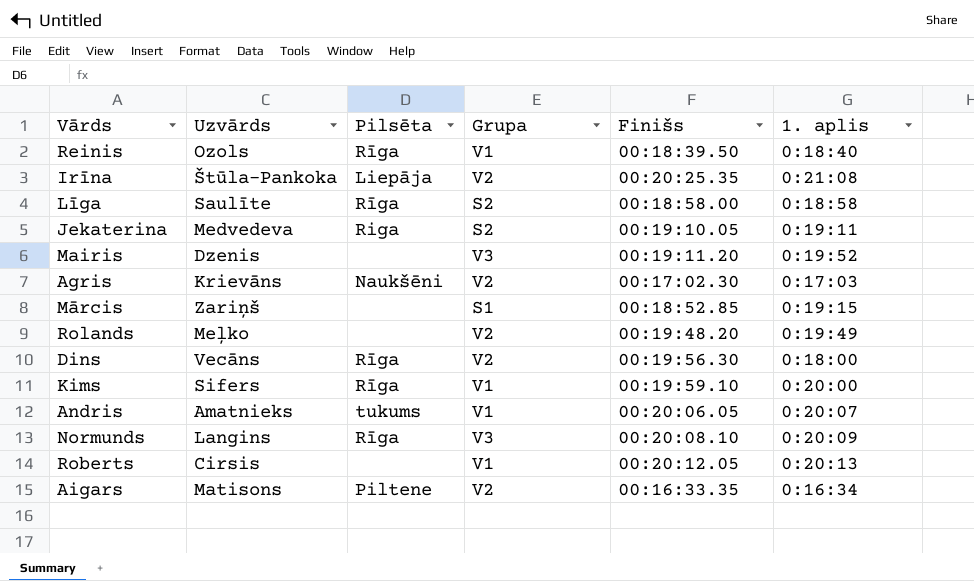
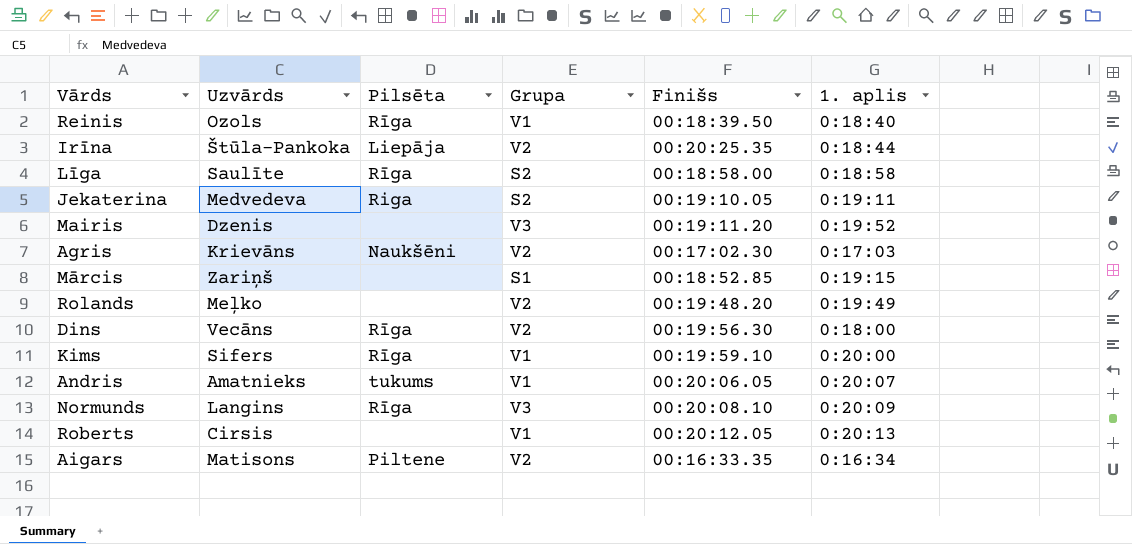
Irīna | 1. aplis: 0:21:08 -> 0:18:44

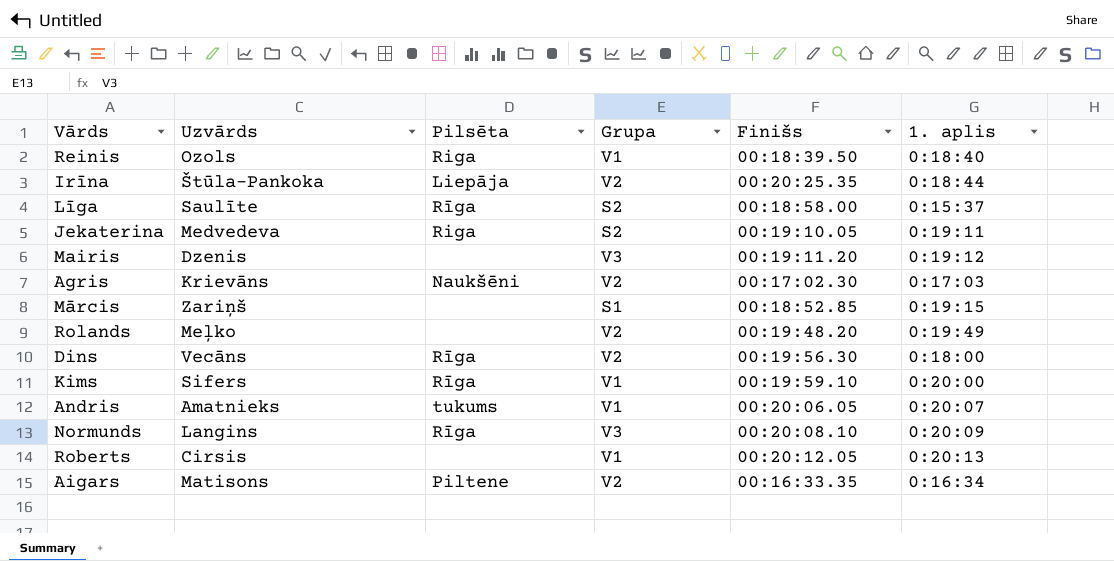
Reinis | Pilsēta: Rīga -> Riga
Līga | 1. aplis: 0:18:58 -> 0:15:37
Mairis | 1. aplis: 0:19:52 -> 0:19:12

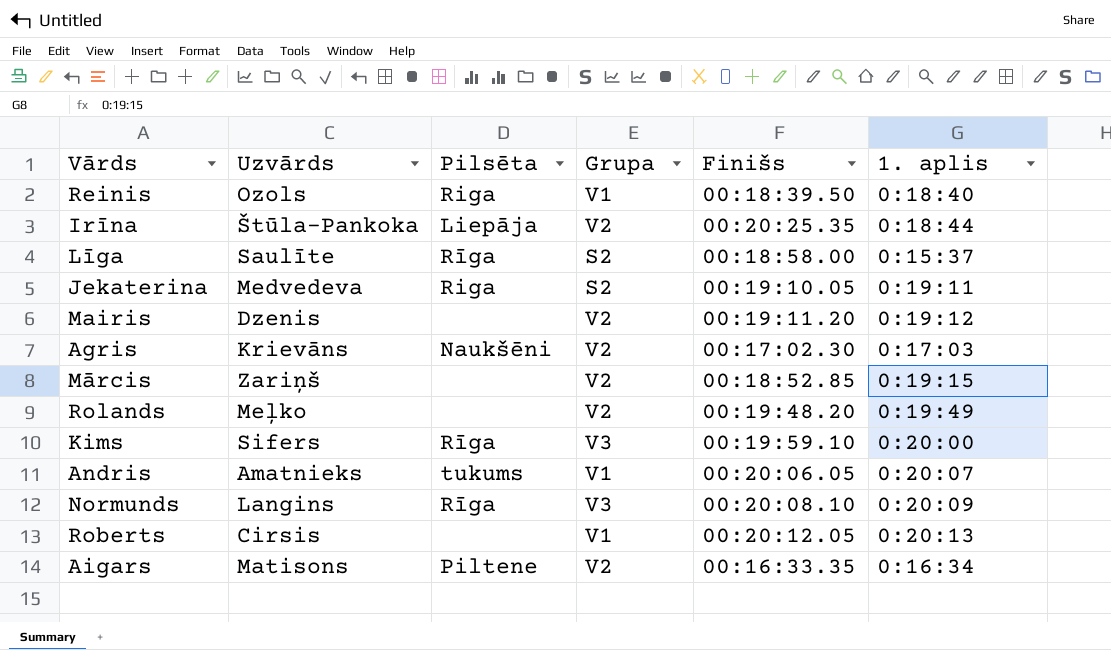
row Dins: Vecāns | Rīga | V2 | 00:19:56.30 | 0:18:00 -> none
Mairis | Grupa: V3 -> V2
Mārcis | Grupa: S1 -> V2
Kims | Grupa: V1 -> V3

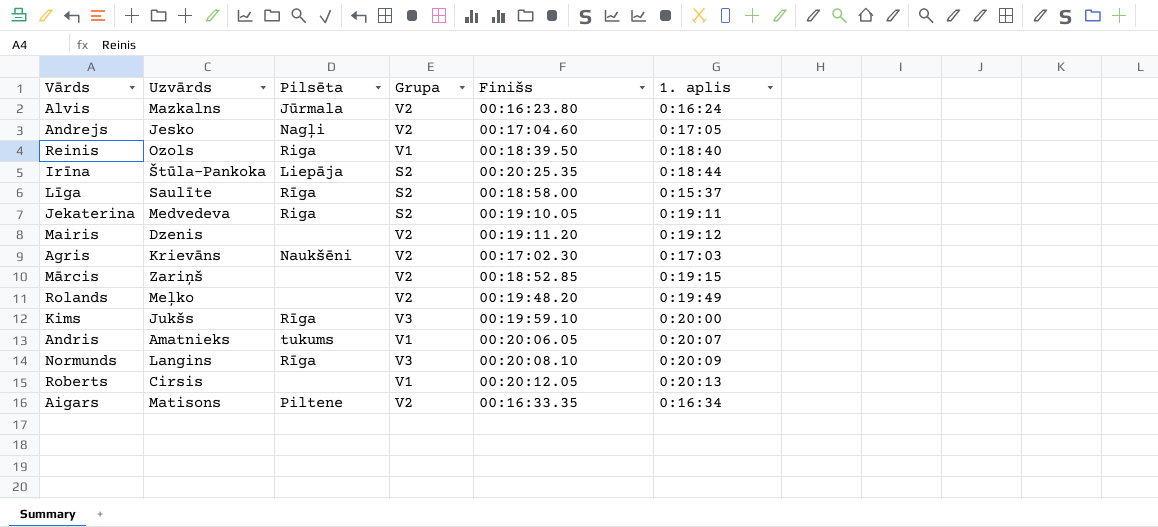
row Alvis: none -> Mazkalns | Jūrmala | V2 | 00:16:23.80 | 0:16:24
row Andrejs: none -> Jesko | Nagļi | V2 | 00:17:04.60 | 0:17:05
Irīna | Grupa: V2 -> S2
Kims | Uzvārds: Sifers -> Jukšs

